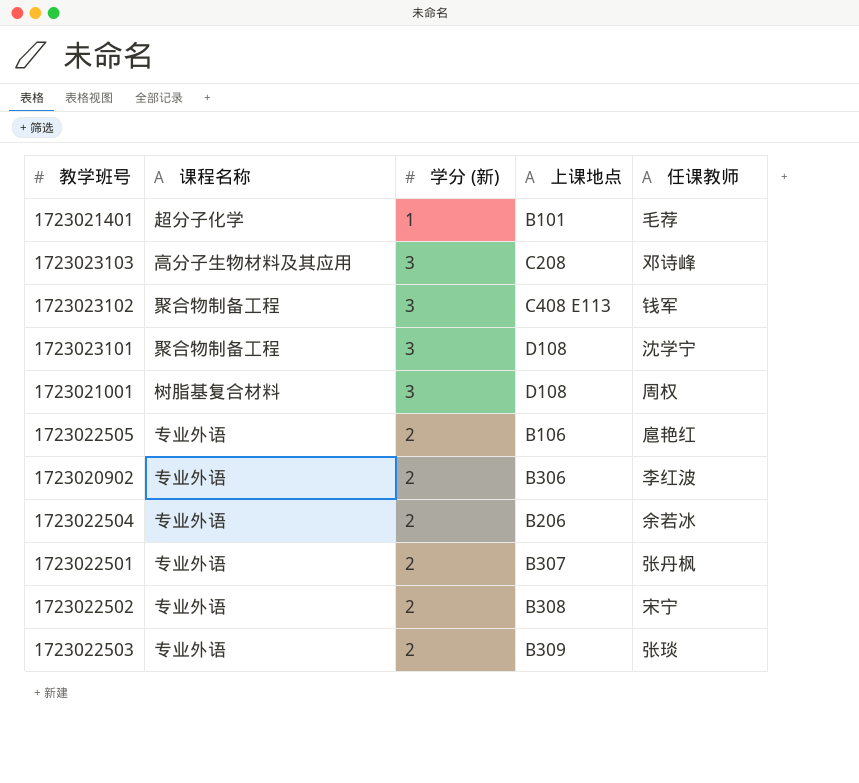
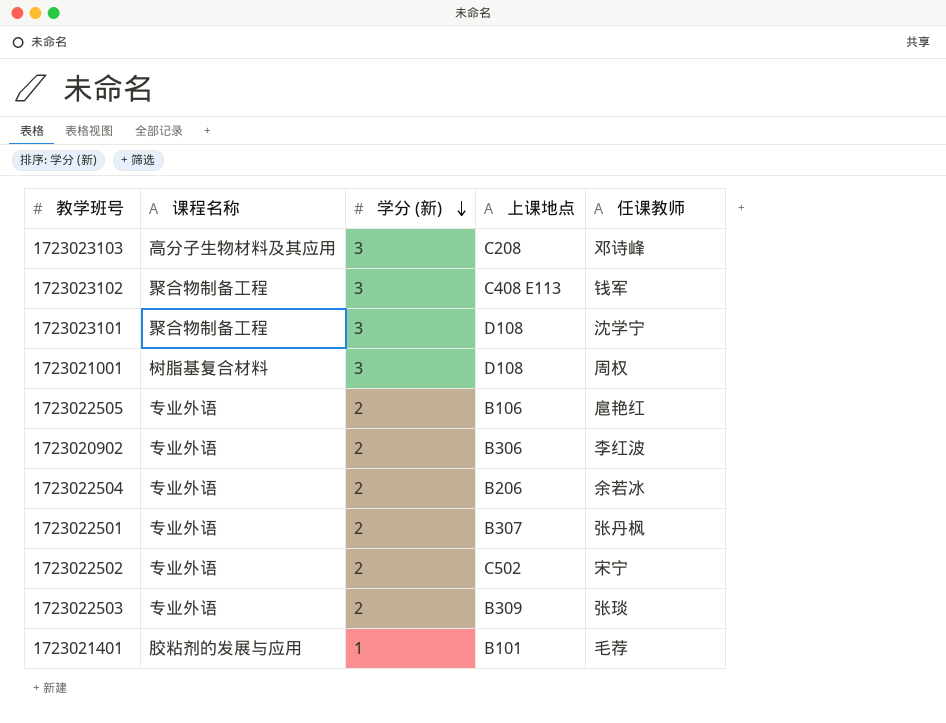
row order: none -> 学分 (新) descending
1723022502 | 上课地点: B308 -> C502
1723021401 | 课程名称: 超分子化学 -> 胶粘剂的发展与应用

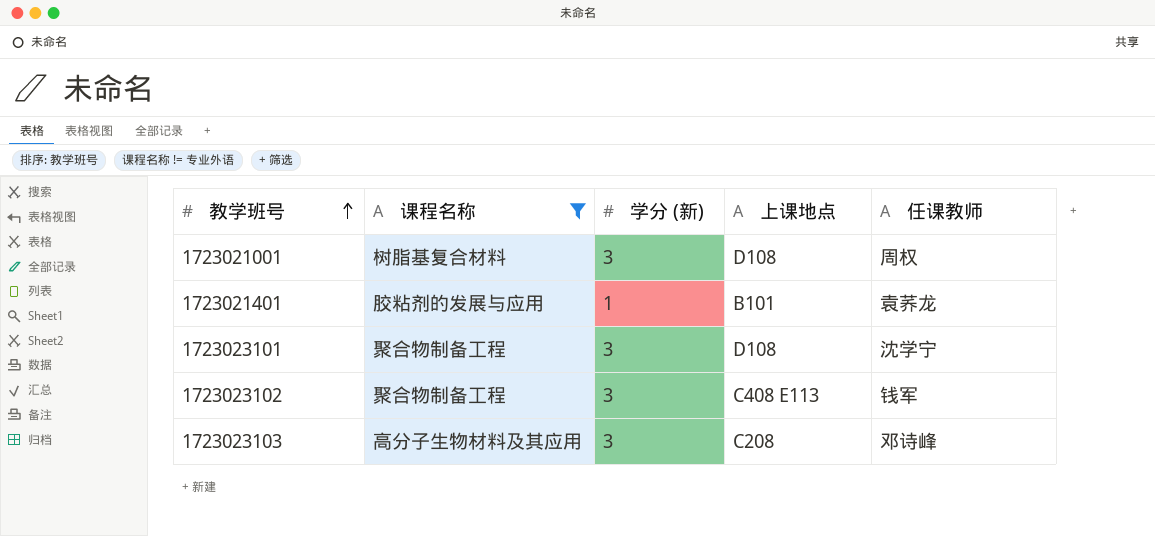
filter: none -> 课程名称 != 专业外语
row order: 学分 (新) descending -> 教学班号 ascending
1723021401 | 任课教师: 毛荐 -> 袁荞龙

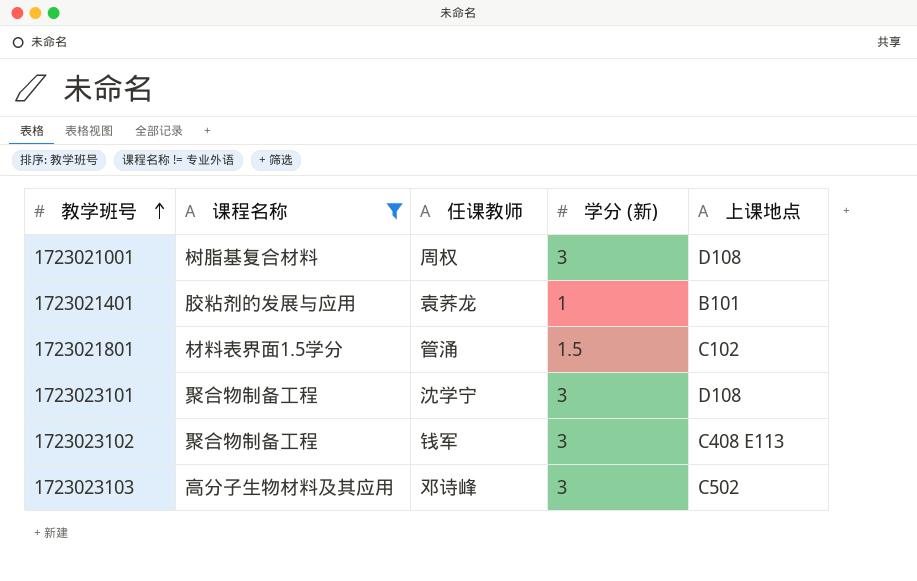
column 任课教师 | position: 5 -> 3
row 1723021801: none -> 材料表界面1.5学分 | 管涌 | 1.5 | C102
1723023103 | 上课地点: C208 -> C502

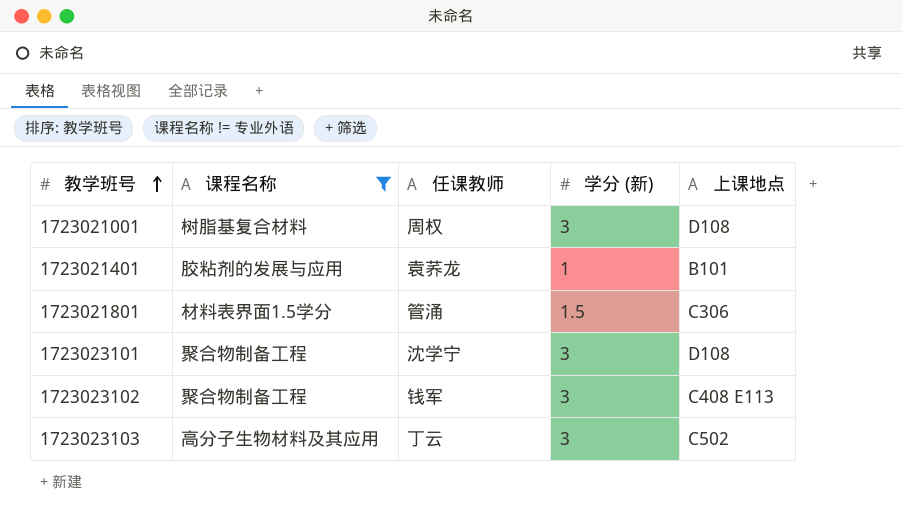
1723021801 | 上课地点: C102 -> C306
1723023103 | 任课教师: 邓诗峰 -> 丁云

